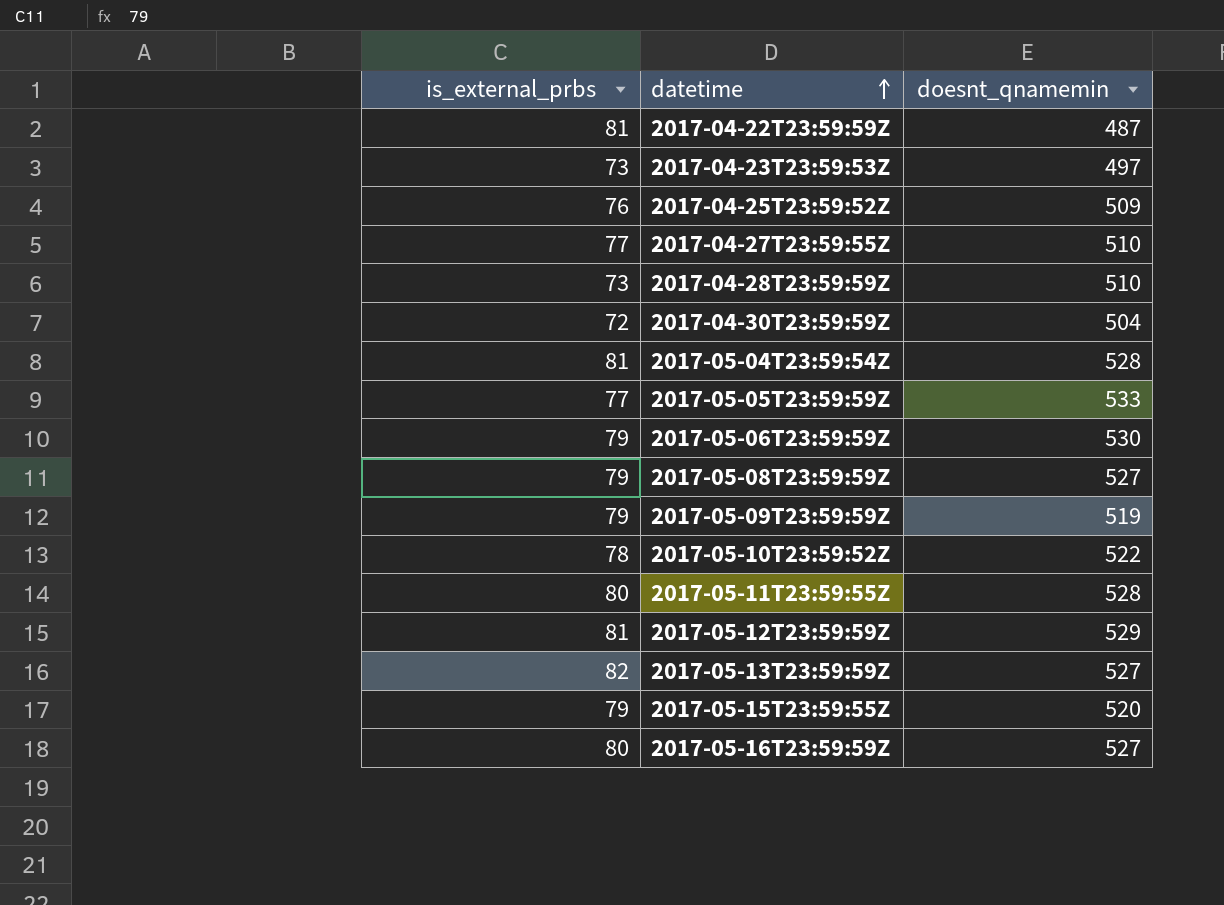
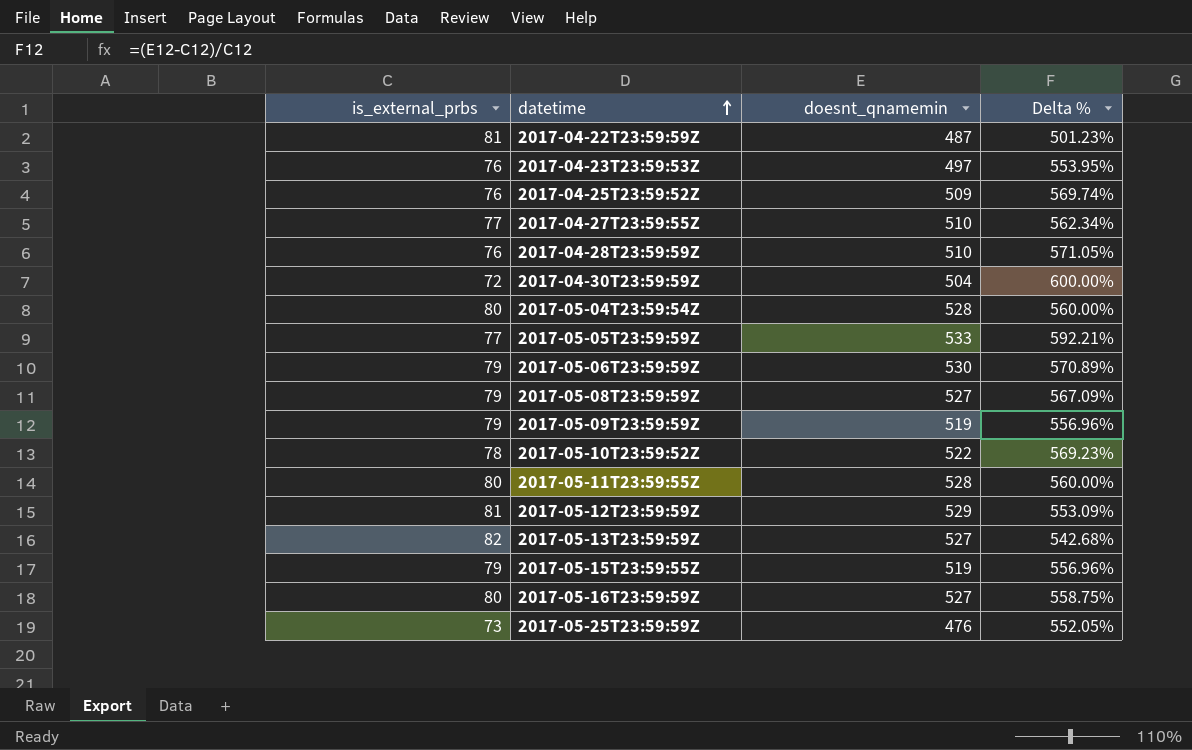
column Delta % | formula: none -> ([doesnt_qnamemin] - [is_external_prbs]) / [is_external_prbs]
2017-04-23T23:59:53Z | is_external_prbs: 73 -> 76
2017-04-28T23:59:59Z | is_external_prbs: 73 -> 76
2017-05-04T23:59:54Z | is_external_prbs: 81 -> 80
2017-05-15T23:59:55Z | doesnt_qnamemin: 520 -> 519
row 2017-05-25T23:59:59Z: none -> 73 | 476 | 552.05%

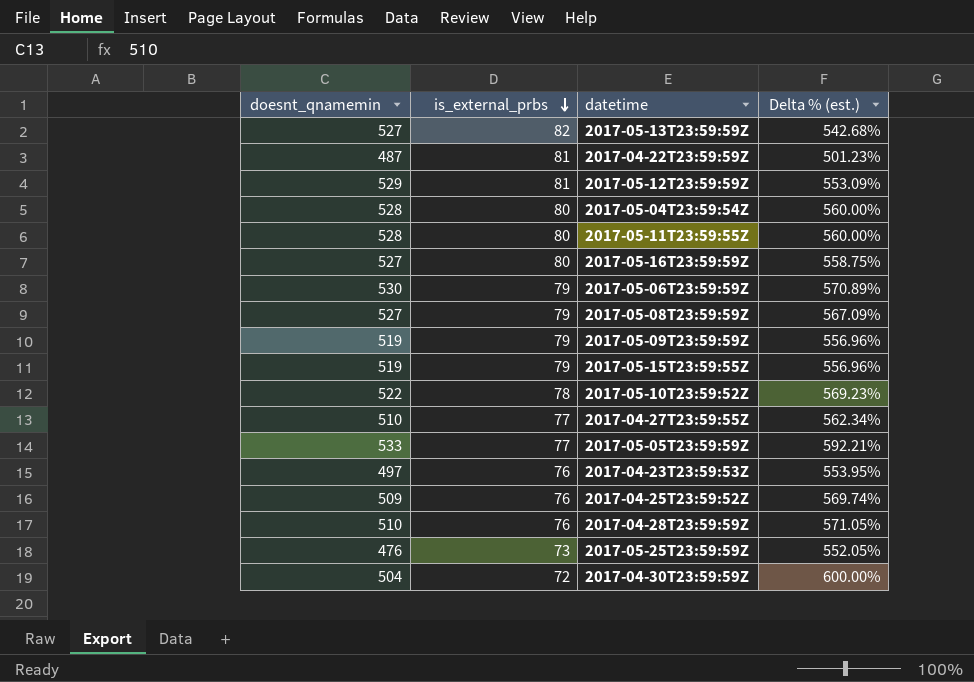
row order: datetime ascending -> is_external_prbs descending
column doesnt_qnamemin | position: 3 -> 1
column name: Delta % -> Delta % (est.)

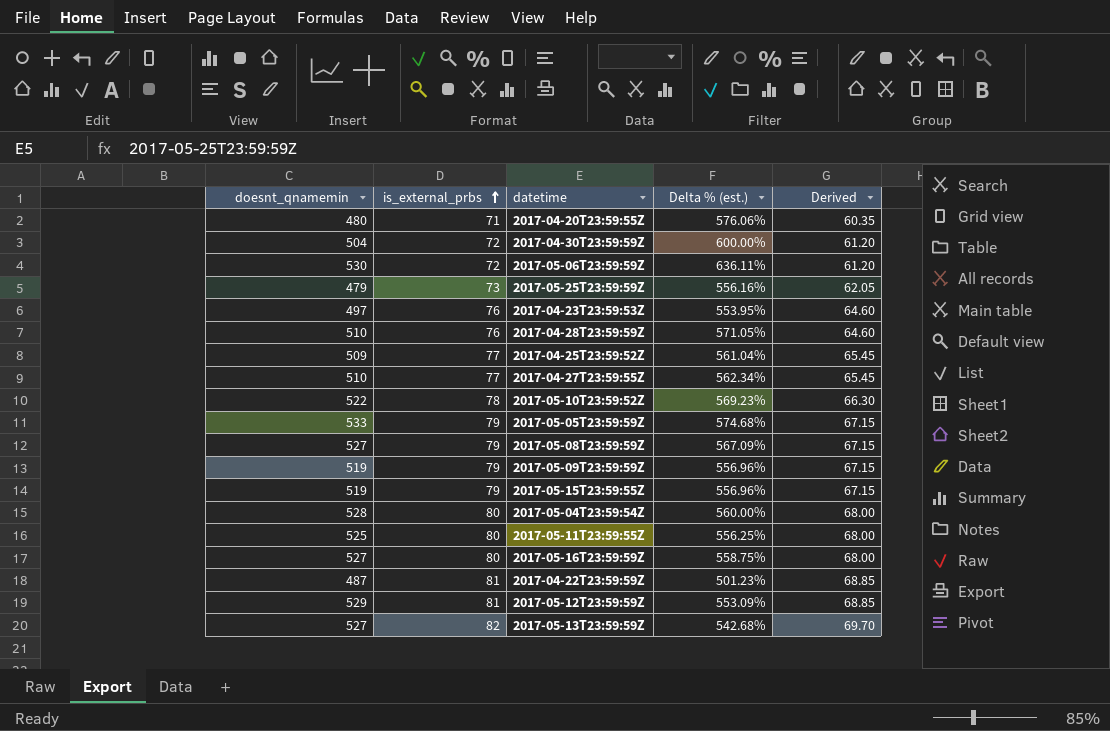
row order: is_external_prbs descending -> is_external_prbs ascending
column Derived | formula: none -> [is_external_prbs] * 0.85
row 2017-04-20T23:59:55Z: none -> 480 | 71 | 576.06% | 60.35
2017-05-06T23:59:59Z | is_external_prbs: 79 -> 72
2017-05-06T23:59:59Z | Delta % (est.): 570.89% -> 636.11%
2017-05-25T23:59:59Z | doesnt_qnamemin: 476 -> 479
2017-05-25T23:59:59Z | Delta % (est.): 552.05% -> 556.16%
2017-04-25T23:59:52Z | is_external_prbs: 76 -> 77
2017-04-25T23:59:52Z | Delta % (est.): 569.74% -> 561.04%
2017-05-05T23:59:59Z | is_external_prbs: 77 -> 79
2017-05-05T23:59:59Z | Delta % (est.): 592.21% -> 574.68%
2017-05-11T23:59:55Z | doesnt_qnamemin: 528 -> 525
2017-05-11T23:59:55Z | Delta % (est.): 560.00% -> 556.25%

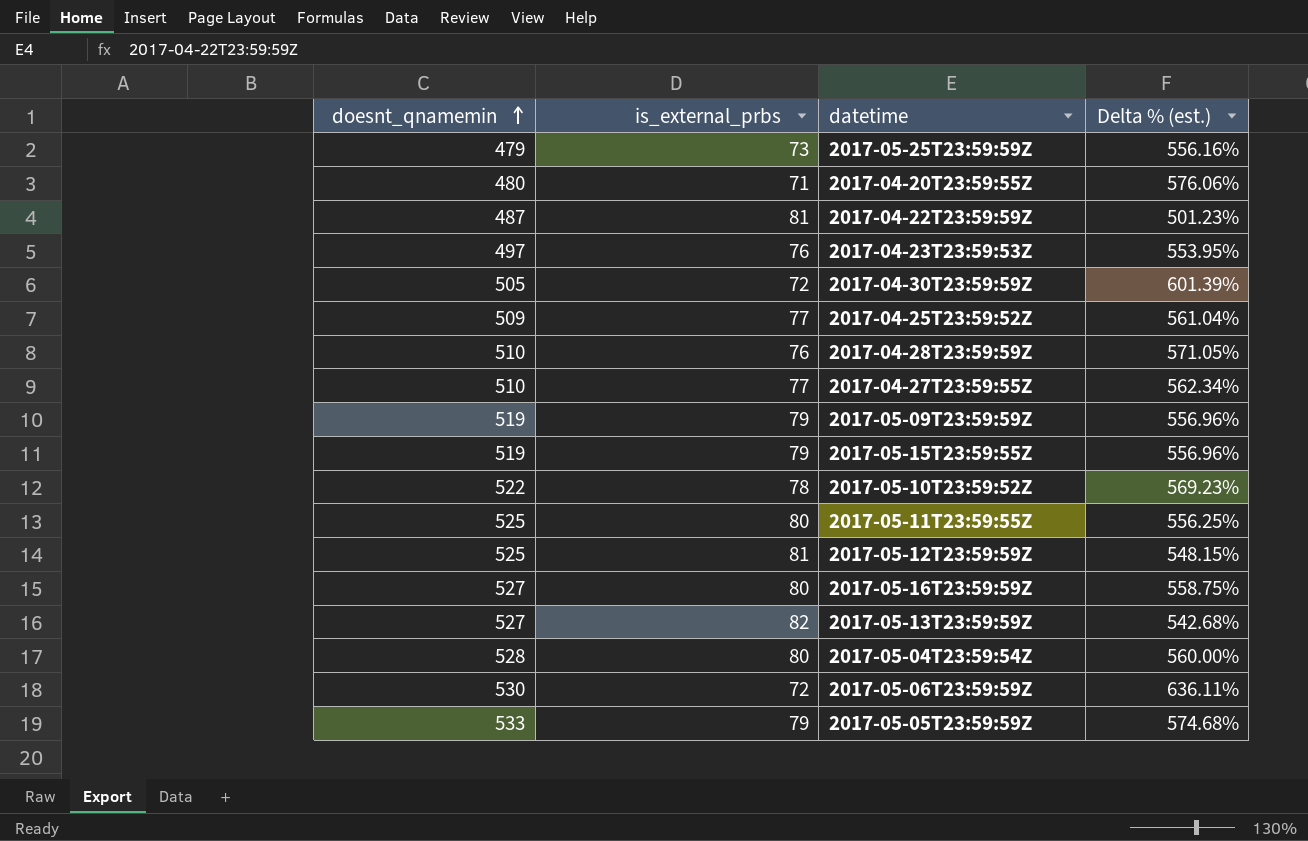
row order: is_external_prbs ascending -> doesnt_qnamemin ascending
column Derived | formula: [is_external_prbs] * 0.85 -> none
row 2017-05-08T23:59:59Z: 527 | 79 | 567.09% | 67.15 -> none
2017-04-30T23:59:59Z | doesnt_qnamemin: 504 -> 505
2017-04-30T23:59:59Z | Delta % (est.): 600.00% -> 601.39%
2017-05-12T23:59:59Z | doesnt_qnamemin: 529 -> 525
2017-05-12T23:59:59Z | Delta % (est.): 553.09% -> 548.15%

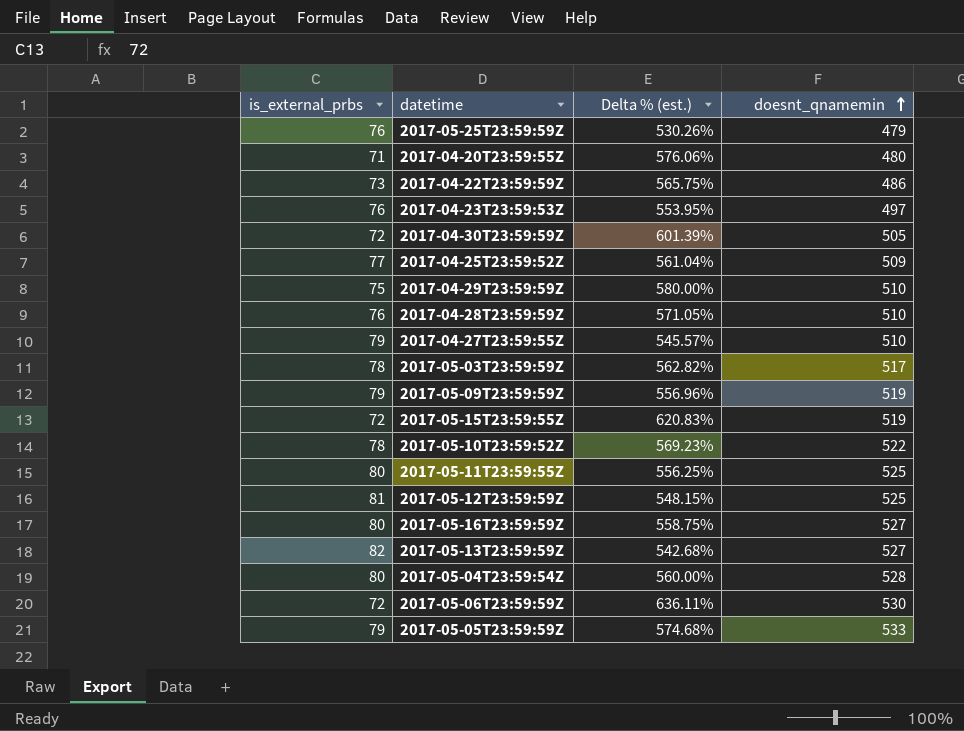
column doesnt_qnamemin | position: 1 -> 4
2017-05-25T23:59:59Z | is_external_prbs: 73 -> 76
2017-05-25T23:59:59Z | Delta % (est.): 556.16% -> 530.26%
2017-04-22T23:59:59Z | is_external_prbs: 81 -> 73
2017-04-22T23:59:59Z | Delta % (est.): 501.23% -> 565.75%
2017-04-22T23:59:59Z | doesnt_qnamemin: 487 -> 486
row 2017-04-29T23:59:59Z: none -> 75 | 580.00% | 510
2017-04-27T23:59:55Z | is_external_prbs: 77 -> 79
2017-04-27T23:59:55Z | Delta % (est.): 562.34% -> 545.57%
row 2017-05-03T23:59:59Z: none -> 78 | 562.82% | 517
2017-05-15T23:59:55Z | is_external_prbs: 79 -> 72
2017-05-15T23:59:55Z | Delta % (est.): 556.96% -> 620.83%

